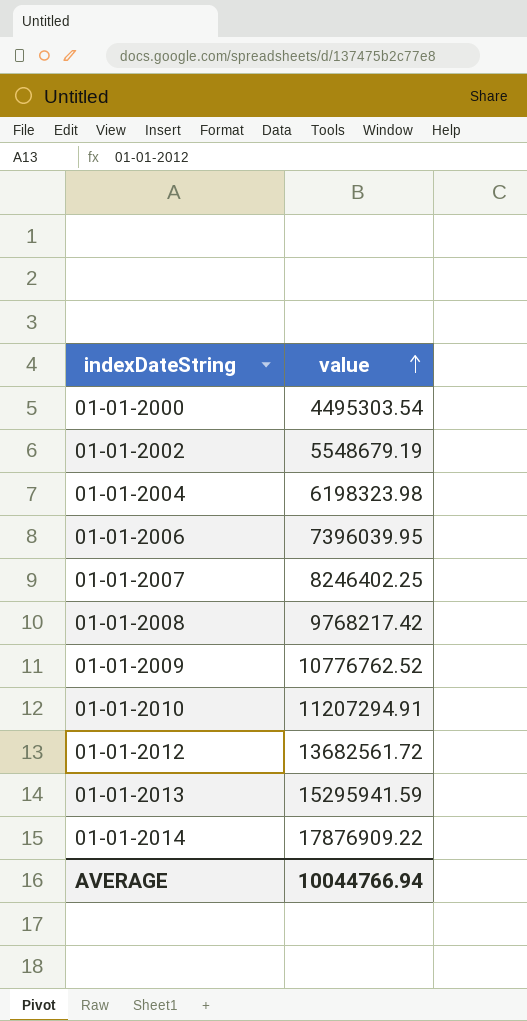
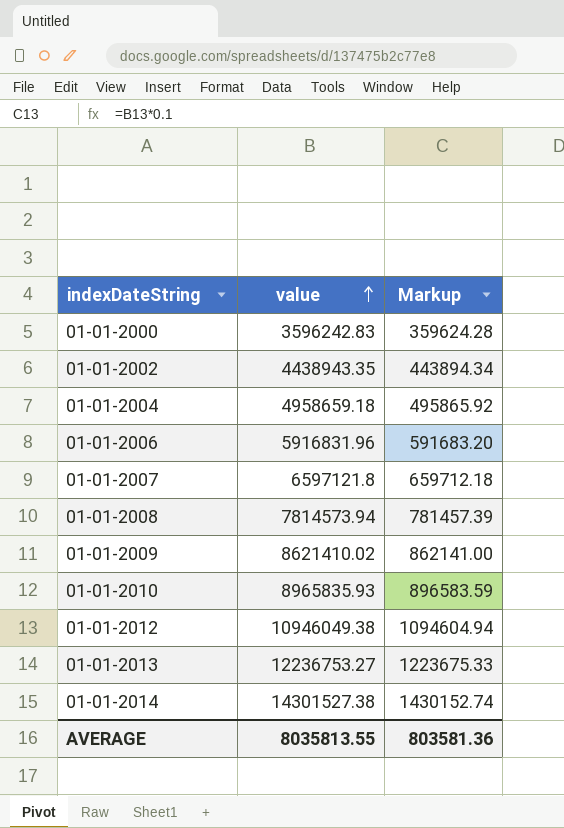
column Markup | formula: none -> [value] * 0.1
01-01-2000 | value: 4495303.54 -> 3596242.83
01-01-2002 | value: 5548679.19 -> 4438943.35
01-01-2004 | value: 6198323.98 -> 4958659.18
01-01-2006 | value: 7396039.95 -> 5916831.96
01-01-2007 | value: 8246402.25 -> 6597121.8
01-01-2008 | value: 9768217.42 -> 7814573.94
01-01-2009 | value: 10776762.52 -> 8621410.02
01-01-2010 | value: 11207294.91 -> 8965835.93
01-01-2012 | value: 13682561.72 -> 10946049.38
01-01-2013 | value: 15295941.59 -> 12236753.27
01-01-2014 | value: 17876909.22 -> 14301527.38
AVERAGE | value: 10044766.94 -> 8035813.55

